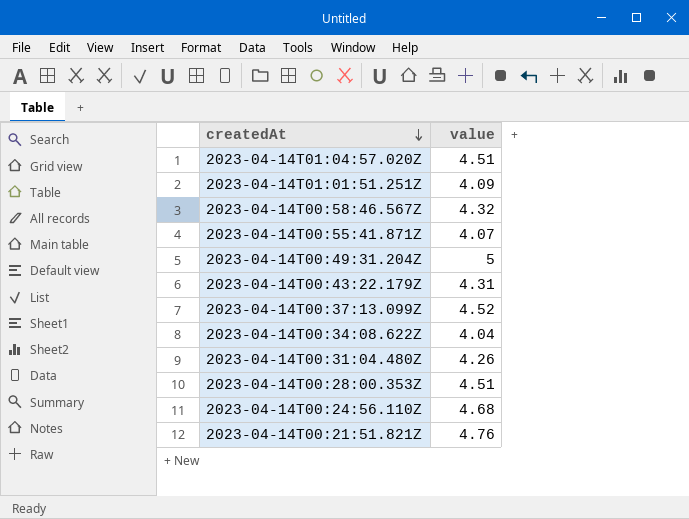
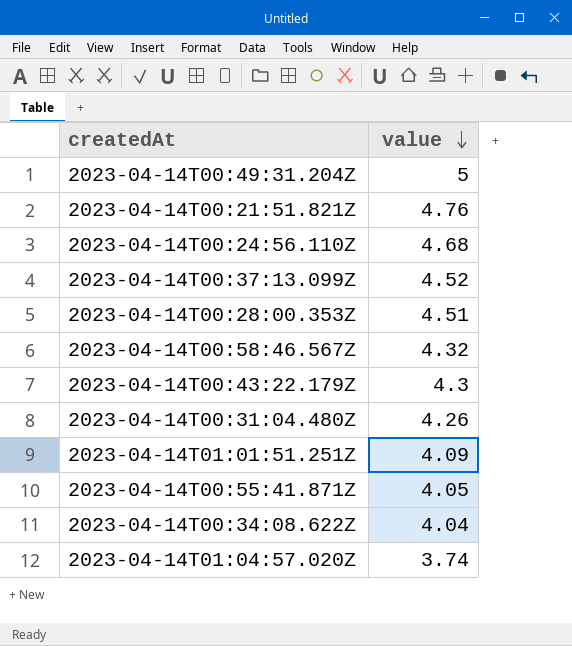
row order: createdAt descending -> value descending
2023-04-14T00:43:22.179Z | value: 4.31 -> 4.3
2023-04-14T00:55:41.871Z | value: 4.07 -> 4.05
2023-04-14T01:04:57.020Z | value: 4.51 -> 3.74

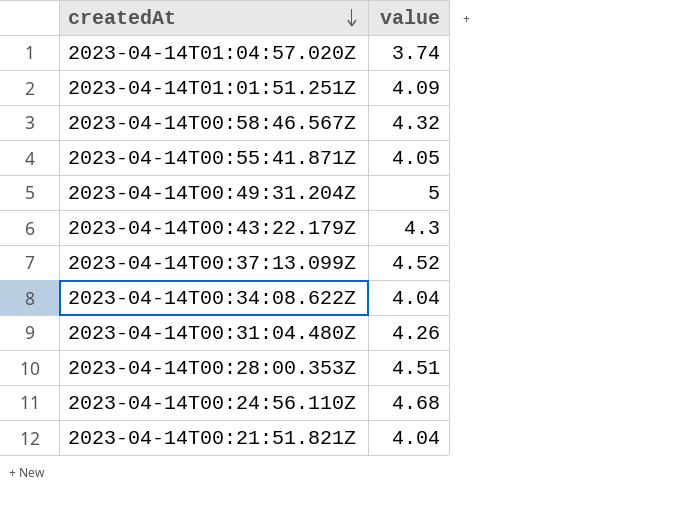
row order: value descending -> createdAt descending
2023-04-14T00:21:51.821Z | value: 4.76 -> 4.04

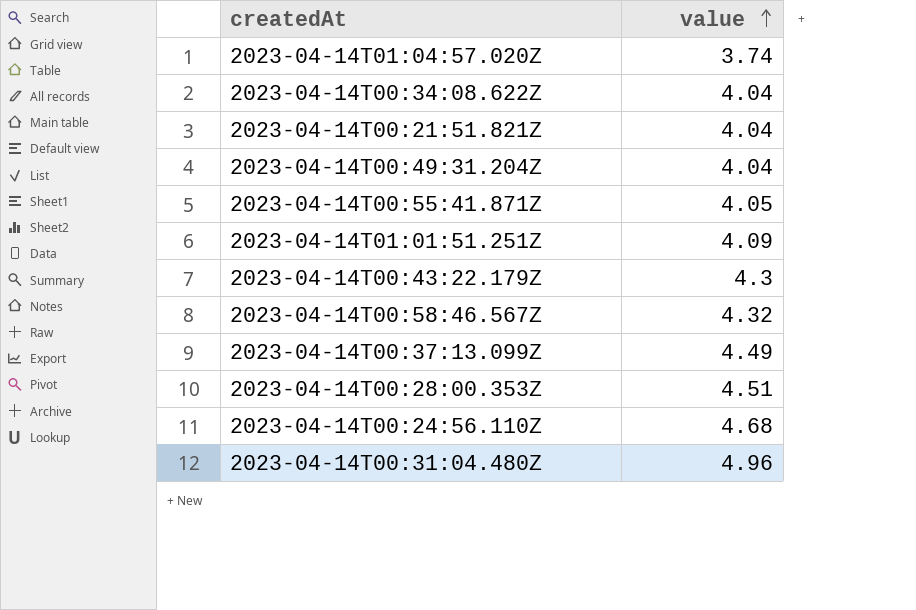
row order: createdAt descending -> value ascending
2023-04-14T00:49:31.204Z | value: 5 -> 4.04
2023-04-14T00:37:13.099Z | value: 4.52 -> 4.49
2023-04-14T00:31:04.480Z | value: 4.26 -> 4.96

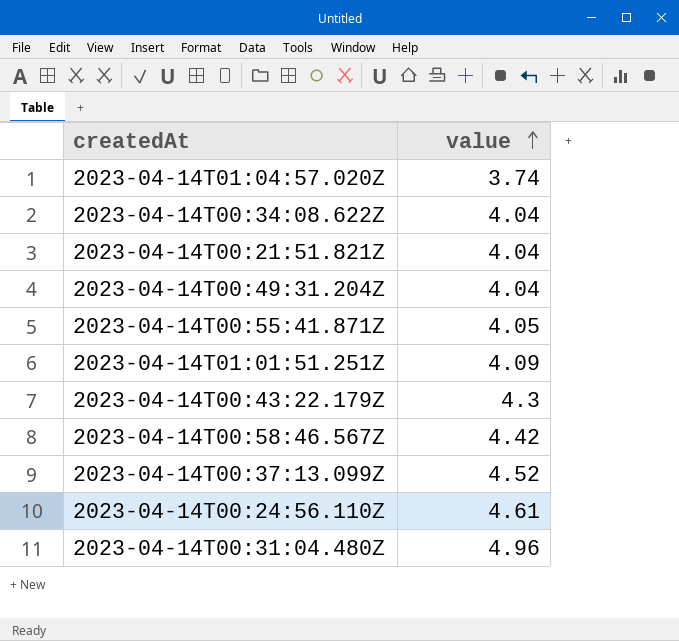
row 2023-04-14T00:28:00.353Z: 4.51 -> none
2023-04-14T00:58:46.567Z | value: 4.32 -> 4.42
2023-04-14T00:37:13.099Z | value: 4.49 -> 4.52
2023-04-14T00:24:56.110Z | value: 4.68 -> 4.61

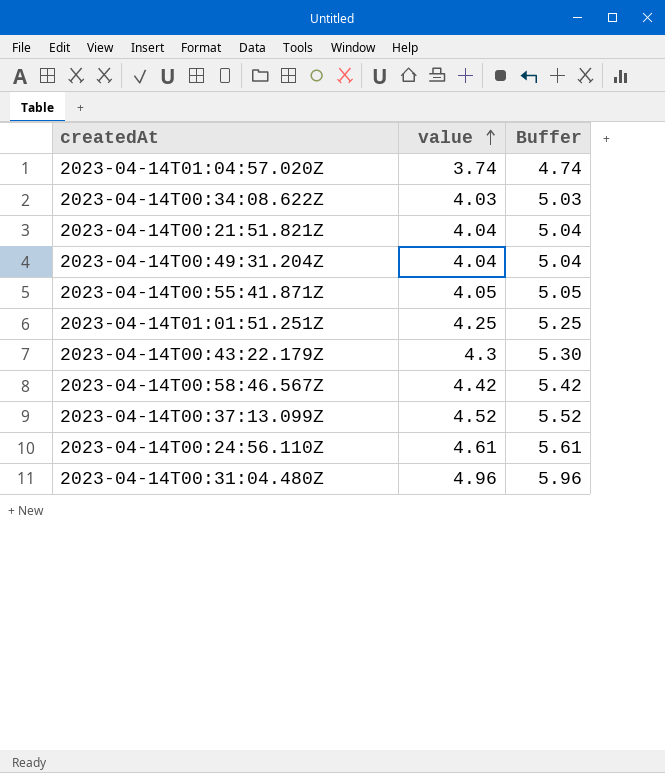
column Buffer | formula: none -> [value] + 1
2023-04-14T00:34:08.622Z | value: 4.04 -> 4.03
2023-04-14T01:01:51.251Z | value: 4.09 -> 4.25

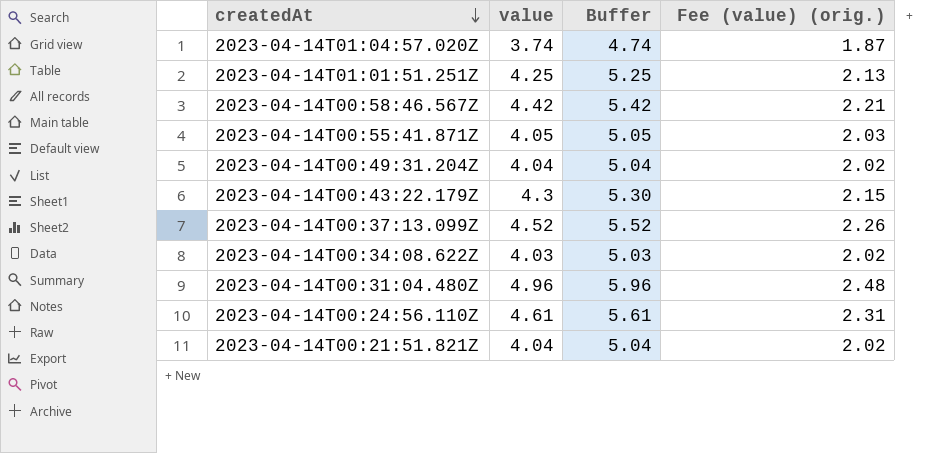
row order: value ascending -> createdAt descending
column Fee (value) (orig.) | formula: none -> [value] * 0.5

